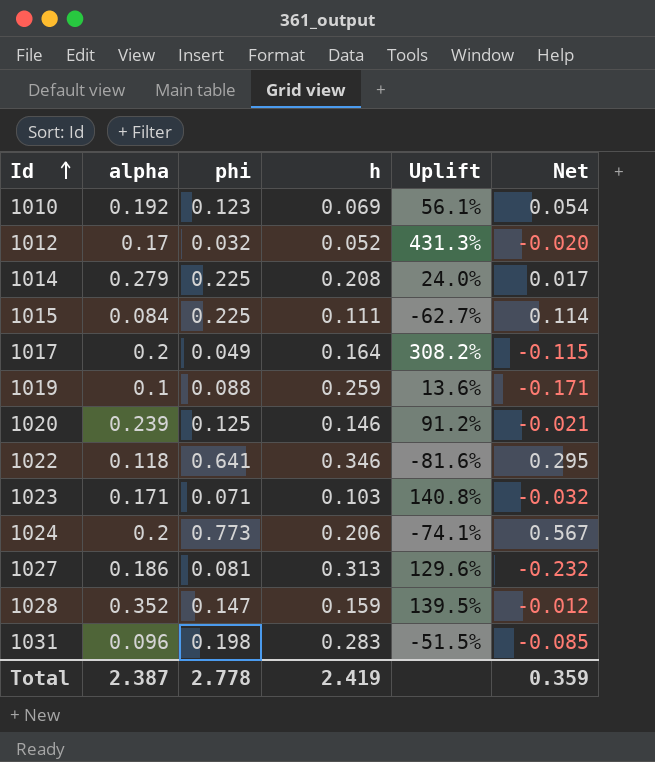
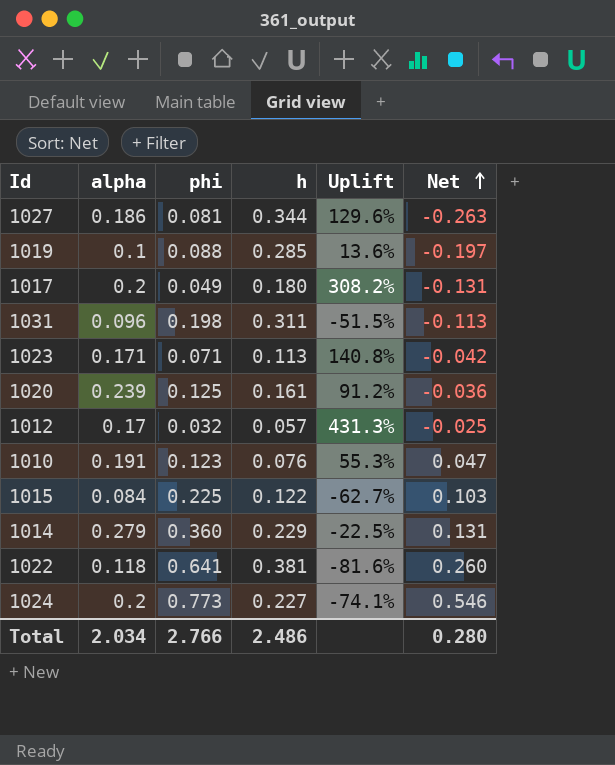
row order: Id ascending -> Net ascending
row 1028: 0.352 | 0.147 | 0.159 | 139.5% | -0.012 -> none
1027 | h: 0.313 -> 0.344
1027 | Net: -0.232 -> -0.263
1019 | h: 0.259 -> 0.285
1019 | Net: -0.171 -> -0.197
1017 | h: 0.164 -> 0.180
1017 | Net: -0.115 -> -0.131
1031 | h: 0.283 -> 0.311
1031 | Net: -0.085 -> -0.113
1023 | h: 0.103 -> 0.113
1023 | Net: -0.032 -> -0.042
1020 | h: 0.146 -> 0.161
1020 | Net: -0.021 -> -0.036
1012 | h: 0.052 -> 0.057
1012 | Net: -0.020 -> -0.025
1010 | alpha: 0.192 -> 0.191
1010 | h: 0.069 -> 0.076
1010 | Uplift: 56.1% -> 55.3%
1010 | Net: 0.054 -> 0.047
1015 | h: 0.111 -> 0.122
1015 | Net: 0.114 -> 0.103
1014 | phi: 0.225 -> 0.360
1014 | h: 0.208 -> 0.229
1014 | Uplift: 24.0% -> -22.5%
1014 | Net: 0.017 -> 0.131
1022 | h: 0.346 -> 0.381
1022 | Net: 0.295 -> 0.260
1024 | h: 0.206 -> 0.227
1024 | Net: 0.567 -> 0.546
Total | alpha: 2.387 -> 2.034
Total | phi: 2.778 -> 2.766
Total | h: 2.419 -> 2.486
Total | Net: 0.359 -> 0.280

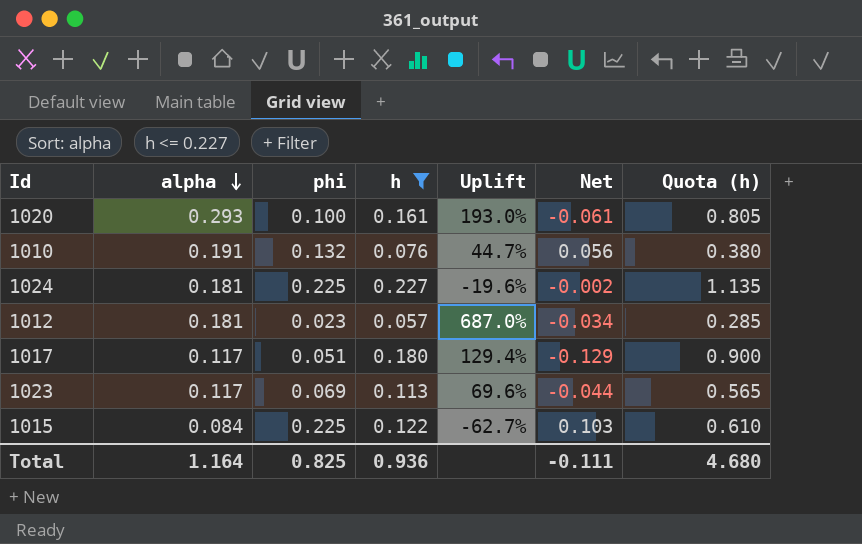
filter: none -> h <= 0.227
row order: Net ascending -> alpha descending
column Quota (h) | formula: none -> [h] * 5
1020 | alpha: 0.239 -> 0.293
1020 | phi: 0.125 -> 0.100
1020 | Uplift: 91.2% -> 193.0%
1020 | Net: -0.036 -> -0.061
1010 | phi: 0.123 -> 0.132
1010 | Uplift: 55.3% -> 44.7%
1010 | Net: 0.047 -> 0.056
1024 | alpha: 0.2 -> 0.181
1024 | phi: 0.773 -> 0.225
1024 | Uplift: -74.1% -> -19.6%
1024 | Net: 0.546 -> -0.002
1012 | alpha: 0.17 -> 0.181
1012 | phi: 0.032 -> 0.023
1012 | Uplift: 431.3% -> 687.0%
1012 | Net: -0.025 -> -0.034
1017 | alpha: 0.2 -> 0.117
1017 | phi: 0.049 -> 0.051
1017 | Uplift: 308.2% -> 129.4%
1017 | Net: -0.131 -> -0.129
1023 | alpha: 0.171 -> 0.117
1023 | phi: 0.071 -> 0.069
1023 | Uplift: 140.8% -> 69.6%
1023 | Net: -0.042 -> -0.044
Total | alpha: 2.034 -> 1.164
Total | phi: 2.766 -> 0.825
Total | h: 2.486 -> 0.936
Total | Net: 0.280 -> -0.111

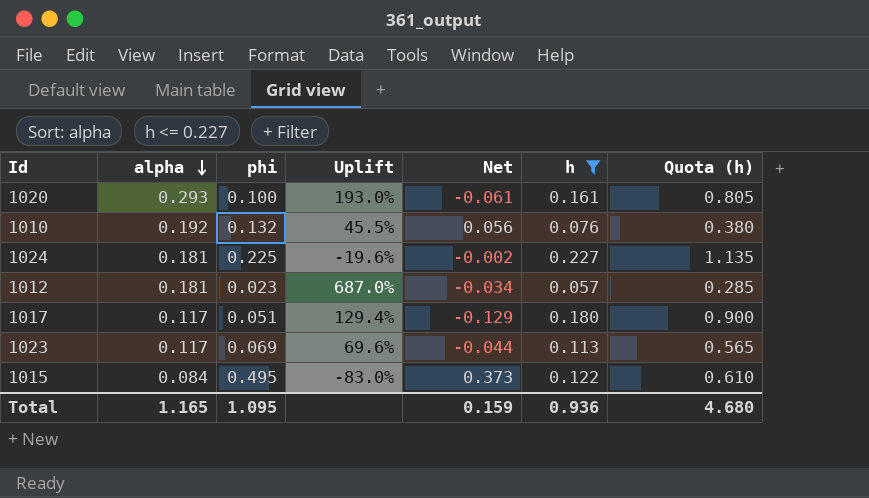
column h | position: 4 -> 6
1010 | alpha: 0.191 -> 0.192
1010 | Uplift: 44.7% -> 45.5%
1015 | phi: 0.225 -> 0.495
1015 | Uplift: -62.7% -> -83.0%
1015 | Net: 0.103 -> 0.373
Total | alpha: 1.164 -> 1.165
Total | phi: 0.825 -> 1.095
Total | Net: -0.111 -> 0.159

